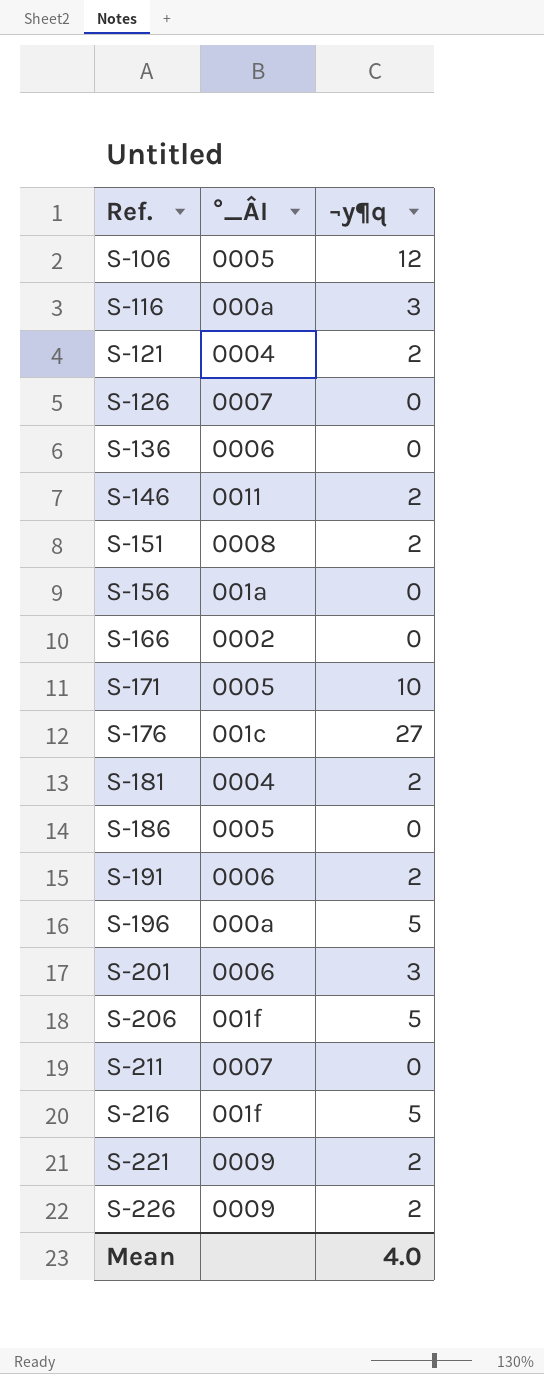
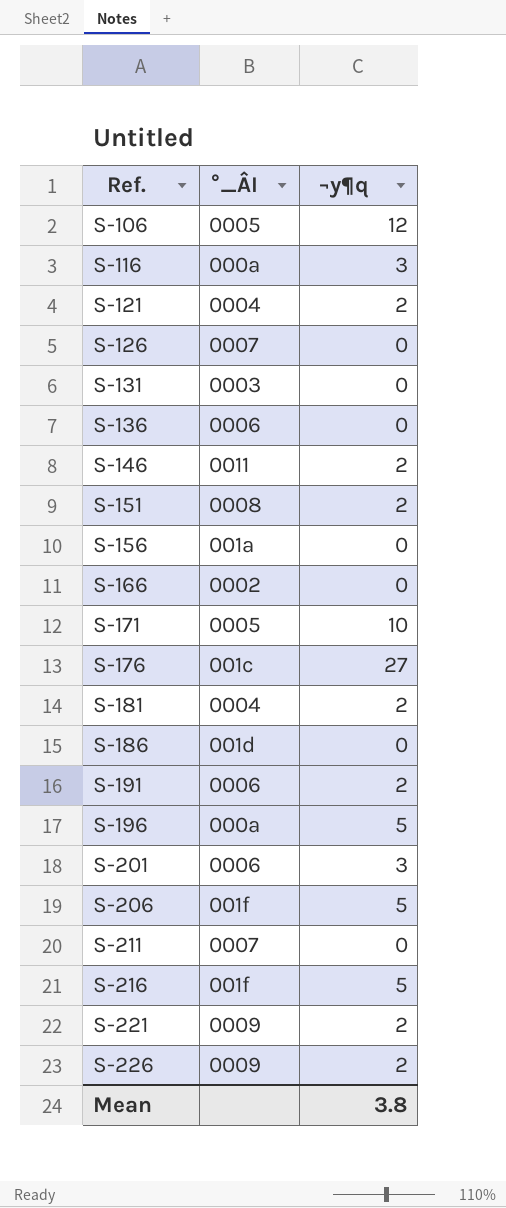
row S-131: none -> 0003 | 0
S-186 | °_ÂI: 0005 -> 001d
Mean | ¬y¶q: 4.0 -> 3.8

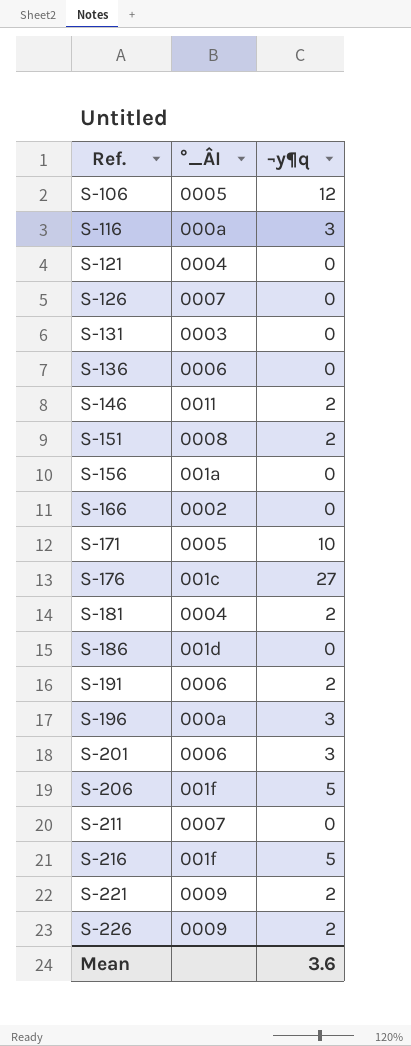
S-121 | ¬y¶q: 2 -> 0
S-196 | ¬y¶q: 5 -> 3
Mean | ¬y¶q: 3.8 -> 3.6

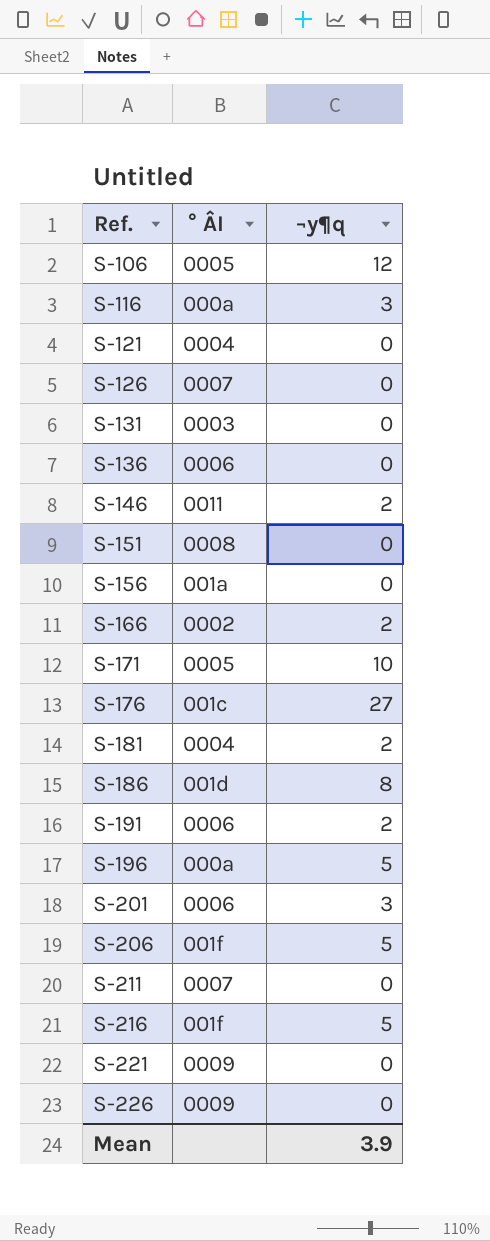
column name: °_ÂI -> ° ÂI
S-151 | ¬y¶q: 2 -> 0
S-166 | ¬y¶q: 0 -> 2
S-186 | ¬y¶q: 0 -> 8
S-196 | ¬y¶q: 3 -> 5
S-221 | ¬y¶q: 2 -> 0
S-226 | ¬y¶q: 2 -> 0
Mean | ¬y¶q: 3.6 -> 3.9

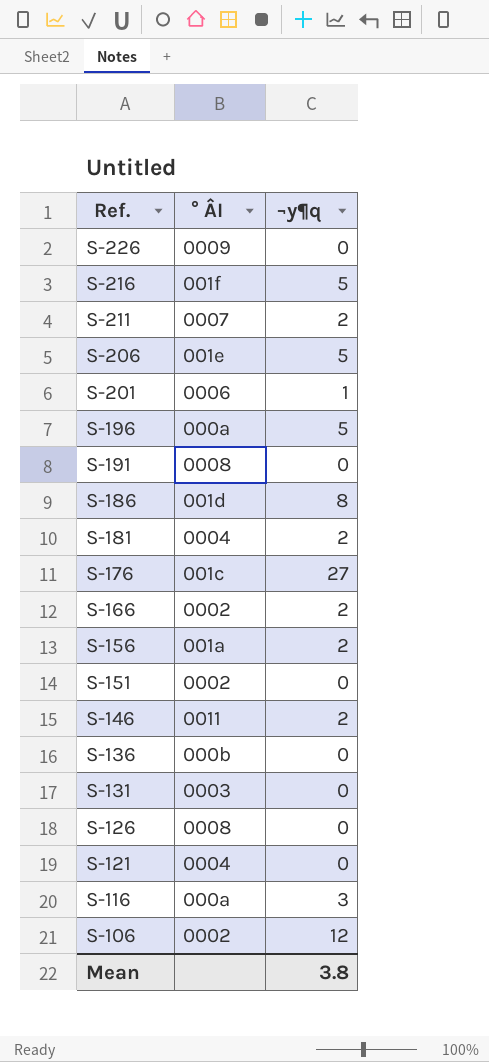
row order: Ref. ascending -> Ref. descending
row S-171: 0005 | 10 -> none
row S-221: 0009 | 0 -> none
S-211 | ¬y¶q: 0 -> 2
S-206 | ° ÂI: 001f -> 001e
S-201 | ¬y¶q: 3 -> 1
S-191 | ° ÂI: 0006 -> 0008
S-191 | ¬y¶q: 2 -> 0
S-156 | ¬y¶q: 0 -> 2
S-151 | ° ÂI: 0008 -> 0002
S-136 | ° ÂI: 0006 -> 000b
S-126 | ° ÂI: 0007 -> 0008
S-106 | ° ÂI: 0005 -> 0002
Mean | ¬y¶q: 3.9 -> 3.8

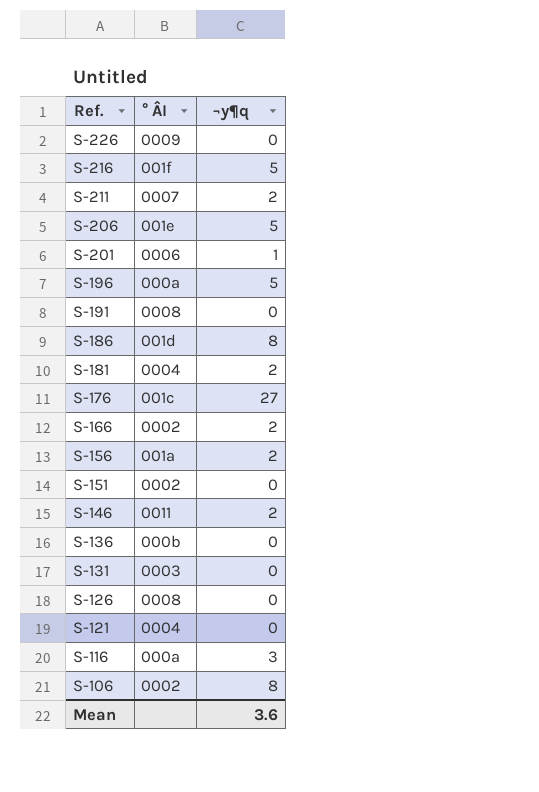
S-106 | ¬y¶q: 12 -> 8
Mean | ¬y¶q: 3.8 -> 3.6

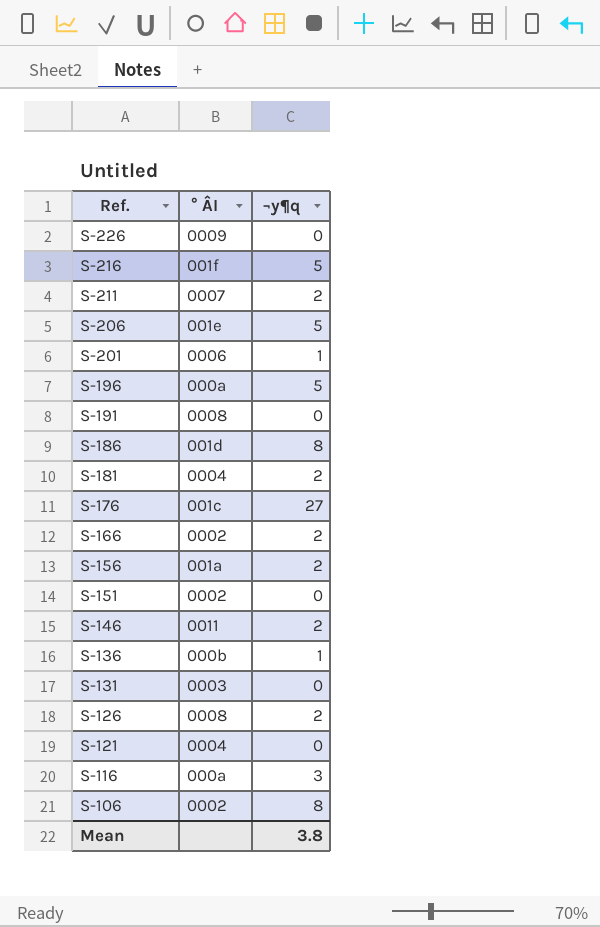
S-136 | ¬y¶q: 0 -> 1
S-126 | ¬y¶q: 0 -> 2
Mean | ¬y¶q: 3.6 -> 3.8

